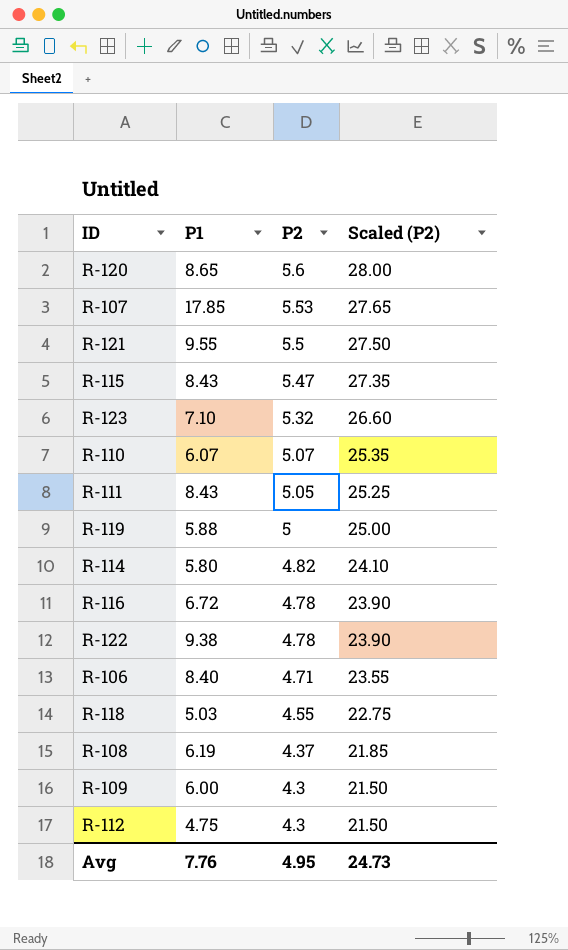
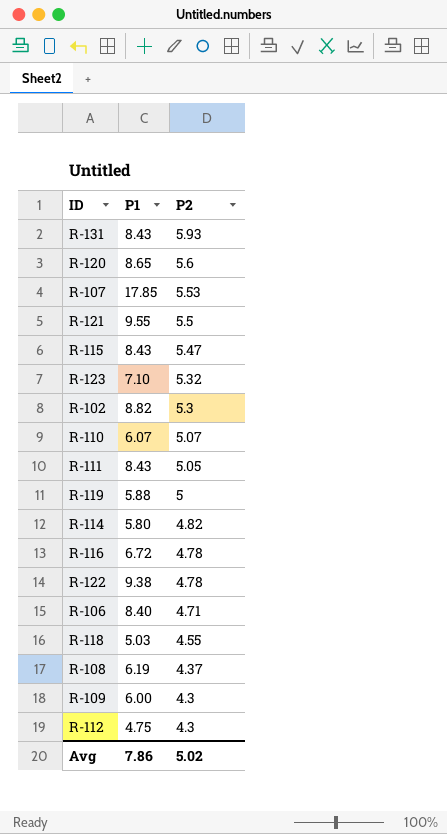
column Scaled (P2) | formula: [P2] * 5 -> none
row R-131: none -> 8.43 | 5.93
row R-102: none -> 8.82 | 5.3
Avg | P1: 7.76 -> 7.86
Avg | P2: 4.95 -> 5.02

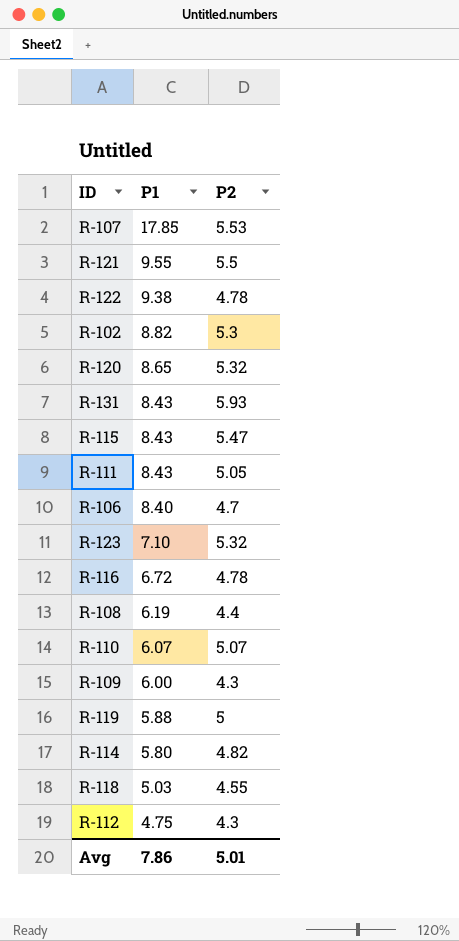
row order: P2 descending -> P1 descending
R-120 | P2: 5.6 -> 5.32
R-106 | P2: 4.71 -> 4.7
R-108 | P2: 4.37 -> 4.4
Avg | P2: 5.02 -> 5.01

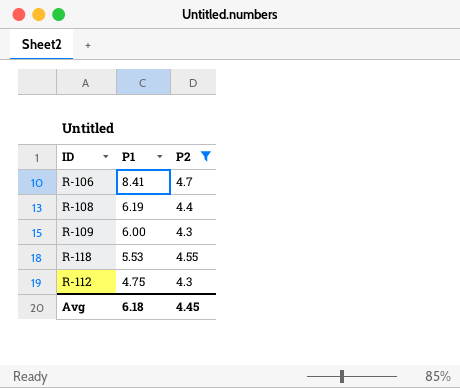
filter: none -> P2 <= 4.7
R-106 | P1: 8.40 -> 8.41
R-118 | P1: 5.03 -> 5.53
Avg | P1: 7.86 -> 6.18
Avg | P2: 5.01 -> 4.45

